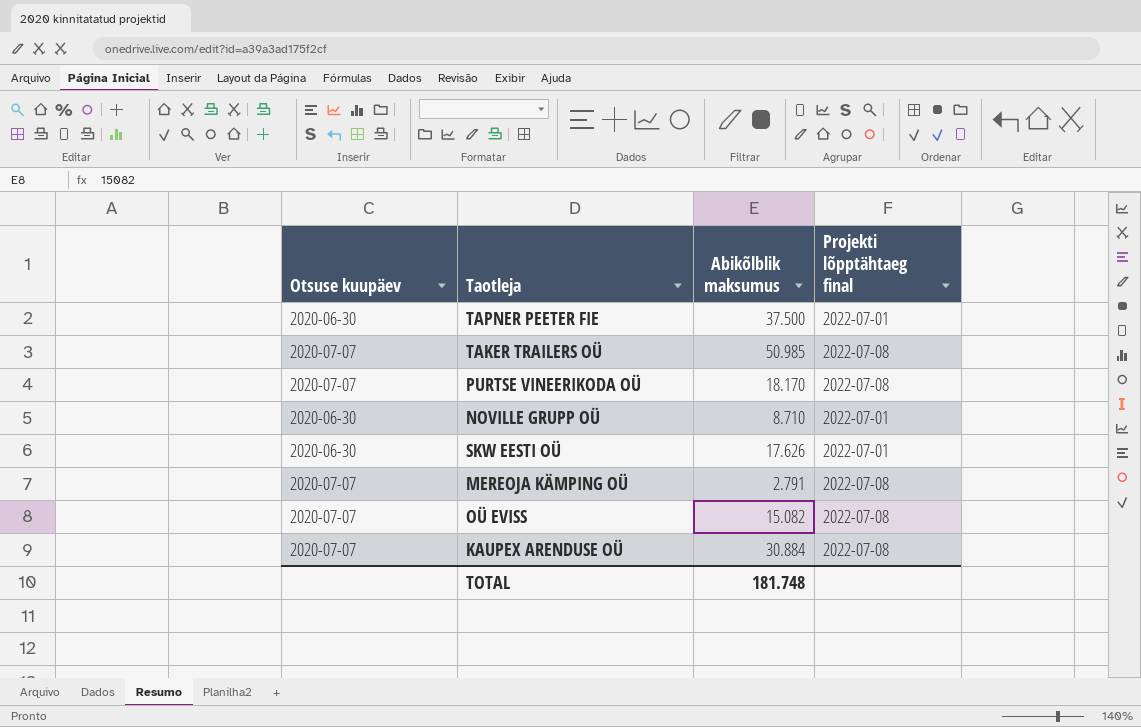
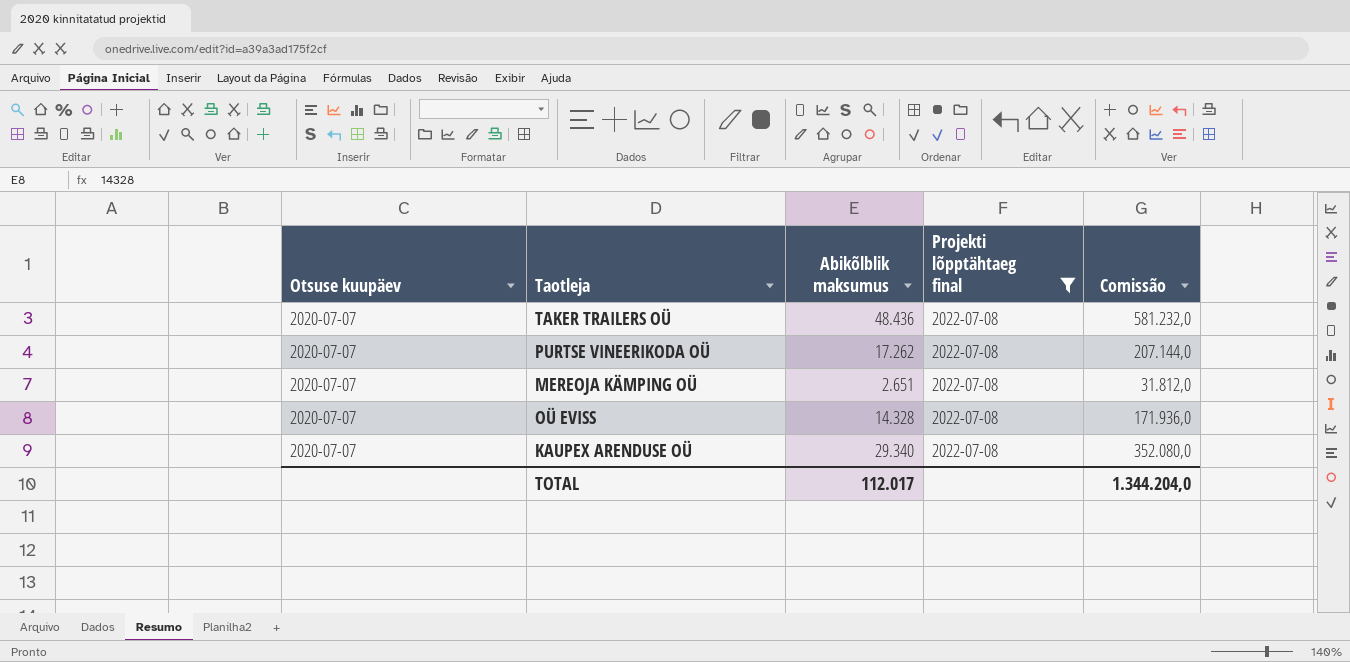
filter: none -> Projekti lõpptähtaeg final = 2022-07-08
column Comissão | formula: none -> [Abikõlblik maksumus] * 12
TAKER TRAILERS OÜ | Abikõlblik maksumus: 50.985 -> 48.436
PURTSE VINEERIKODA OÜ | Abikõlblik maksumus: 18.170 -> 17.262
MEREOJA KÄMPING OÜ | Abikõlblik maksumus: 2.791 -> 2.651
OÜ EVISS | Abikõlblik maksumus: 15.082 -> 14.328
KAUPEX ARENDUSE OÜ | Abikõlblik maksumus: 30.884 -> 29.340
TOTAL | Abikõlblik maksumus: 181.748 -> 112.017

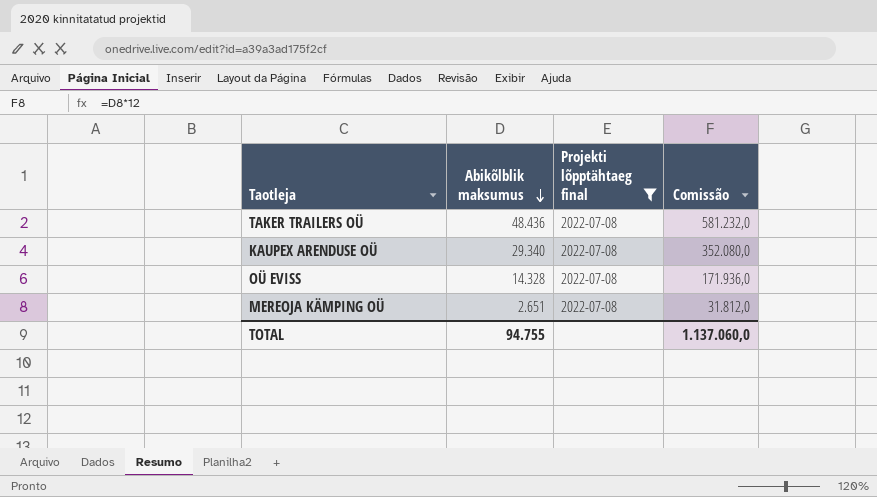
row order: none -> Abikõlblik maksumus descending
column Otsuse kuupäev | position: 1 -> none
row PURTSE VINEERIKODA OÜ: 2020-07-07 | 17.262 | 2022-07-08 | 207.144,0 -> none
TOTAL | Abikõlblik maksumus: 112.017 -> 94.755
TOTAL | Comissão: 1.344.204,0 -> 1.137.060,0

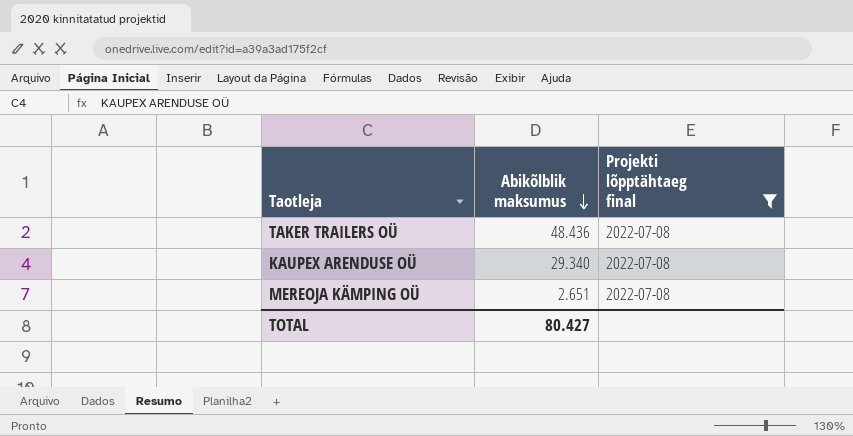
column Comissão | formula: [Abikõlblik maksumus] * 12 -> none
row OÜ EVISS: 14.328 | 2022-07-08 | 171.936,0 -> none
TOTAL | Abikõlblik maksumus: 94.755 -> 80.427

